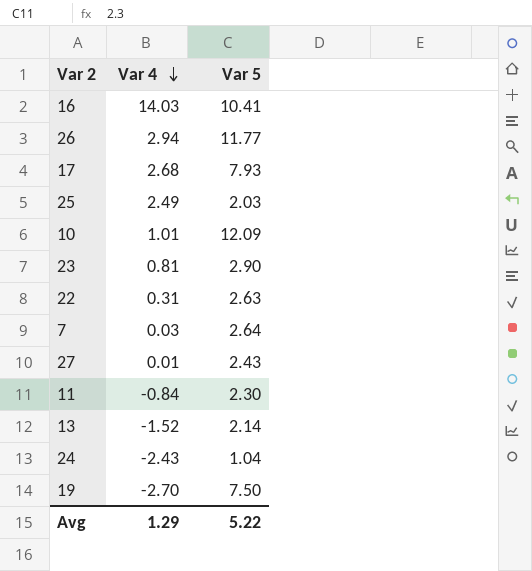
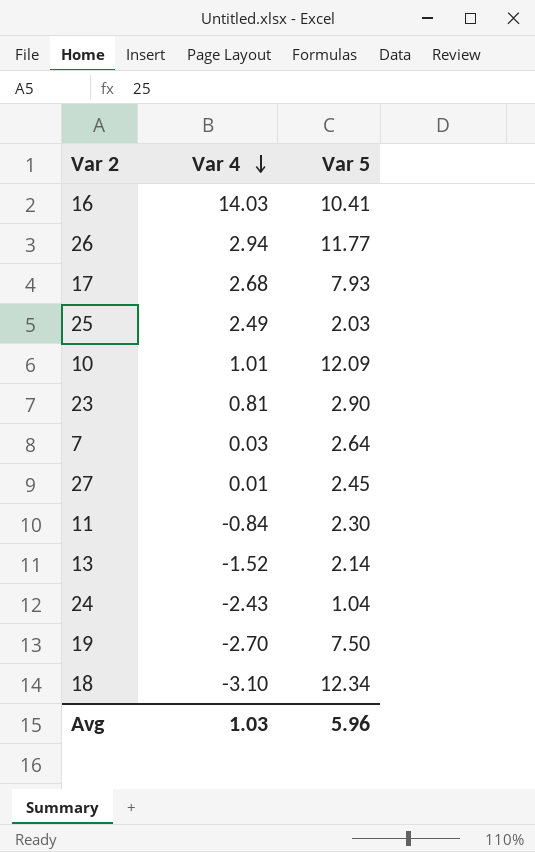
row 22: 0.31 | 2.63 -> none
27 | Var 5: 2.43 -> 2.45
row 18: none -> -3.10 | 12.34
Avg | Var 4: 1.29 -> 1.03
Avg | Var 5: 5.22 -> 5.96

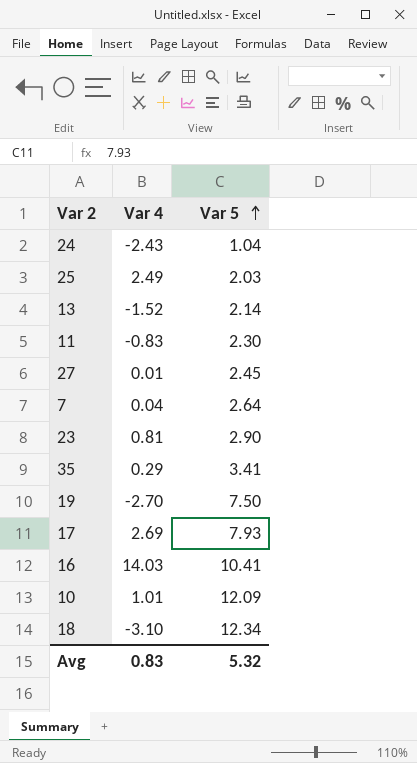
row order: Var 4 descending -> Var 5 ascending
row 26: 2.94 | 11.77 -> none
11 | Var 4: -0.84 -> -0.83
7 | Var 4: 0.03 -> 0.04
row 35: none -> 0.29 | 3.41
17 | Var 4: 2.68 -> 2.69
Avg | Var 4: 1.03 -> 0.83
Avg | Var 5: 5.96 -> 5.32

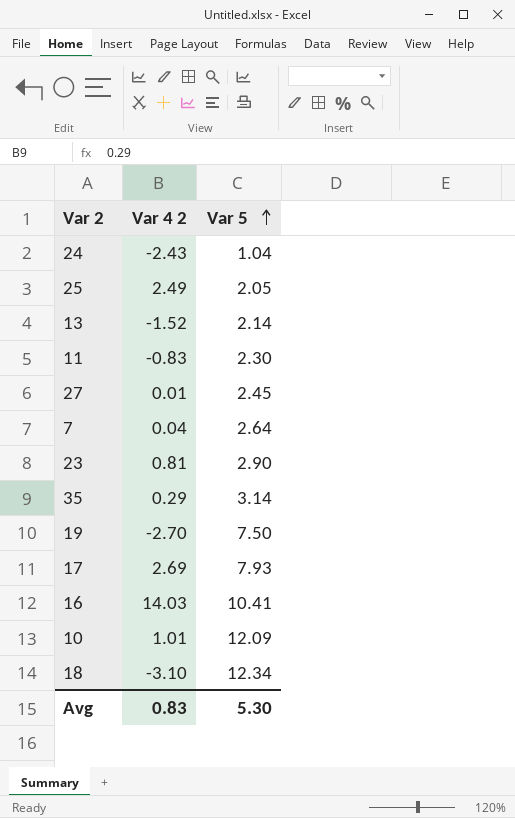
column name: Var 4 -> Var 4 2
25 | Var 5: 2.03 -> 2.05
35 | Var 5: 3.41 -> 3.14
Avg | Var 5: 5.32 -> 5.30

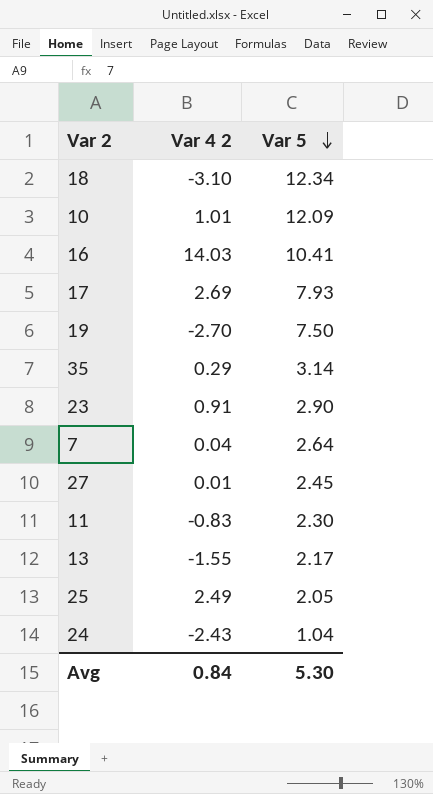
row order: Var 5 ascending -> Var 5 descending
23 | Var 4 2: 0.81 -> 0.91
13 | Var 4 2: -1.52 -> -1.55
13 | Var 5: 2.14 -> 2.17
Avg | Var 4 2: 0.83 -> 0.84

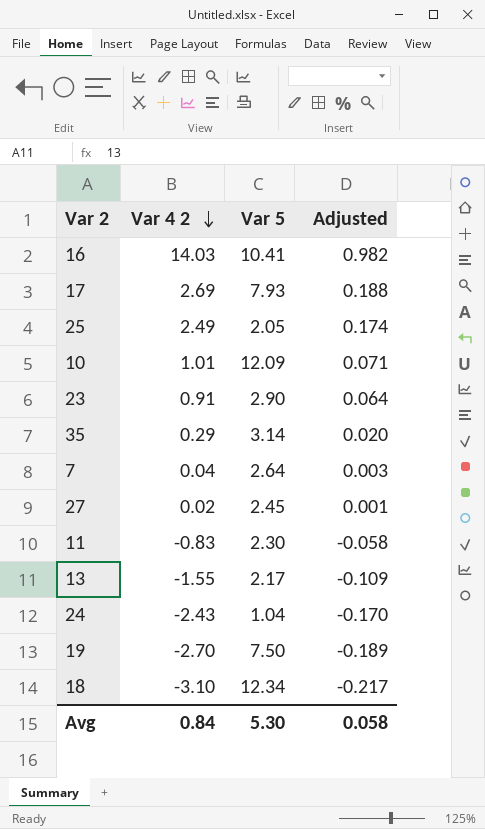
row order: Var 5 descending -> Var 4 2 descending
column Adjusted | formula: none -> [Var 4 2] * 0.07
27 | Var 4 2: 0.01 -> 0.02

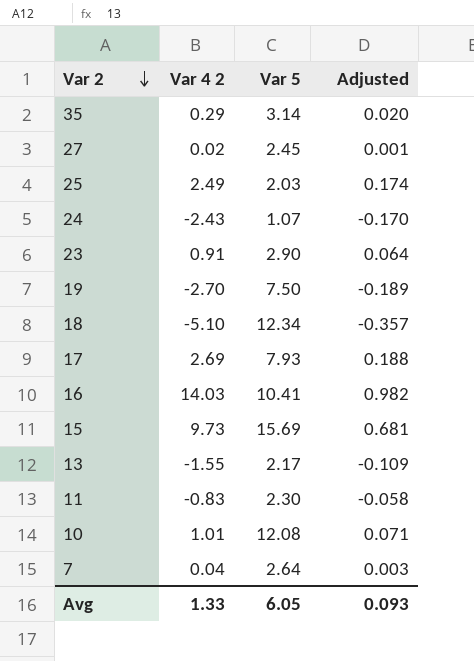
row order: Var 4 2 descending -> Var 2 descending
25 | Var 5: 2.05 -> 2.03
24 | Var 5: 1.04 -> 1.07
18 | Var 4 2: -3.10 -> -5.10
18 | Adjusted: -0.217 -> -0.357
row 15: none -> 9.73 | 15.69 | 0.681
10 | Var 5: 12.09 -> 12.08
Avg | Var 4 2: 0.84 -> 1.33
Avg | Var 5: 5.30 -> 6.05
Avg | Adjusted: 0.058 -> 0.093

